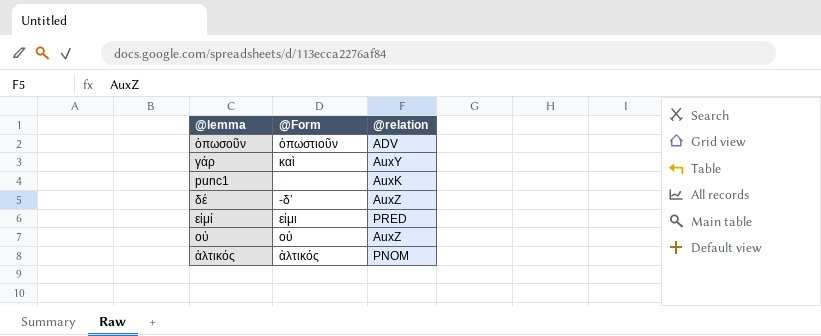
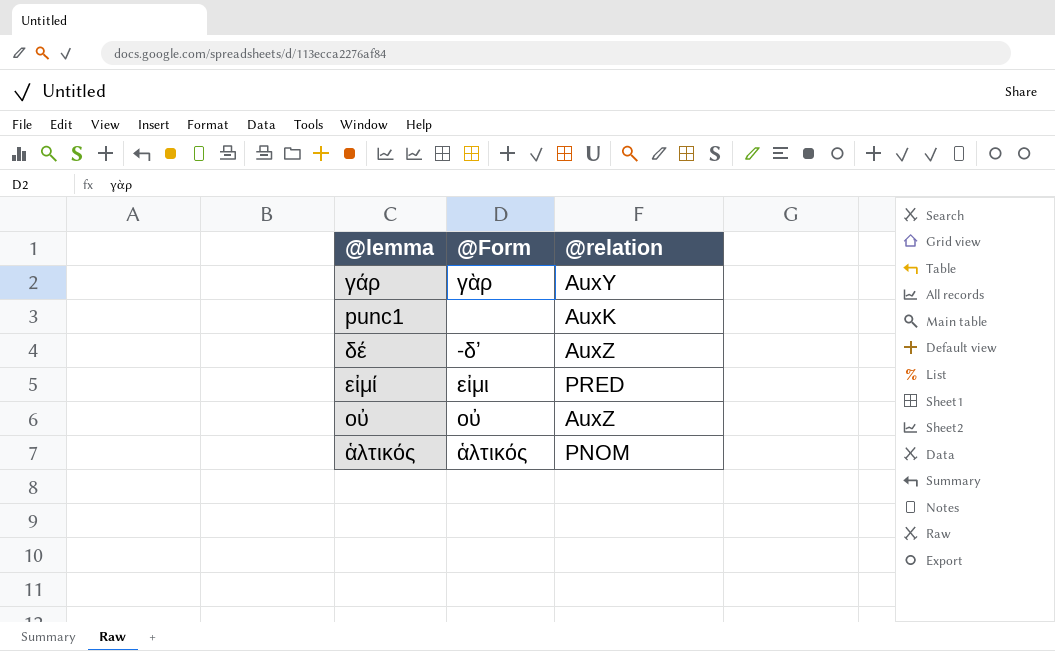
row ὁπωσοῦν: ὁπωστιοῦν | ADV -> none
γάρ | @Form: καὶ -> γὰρ

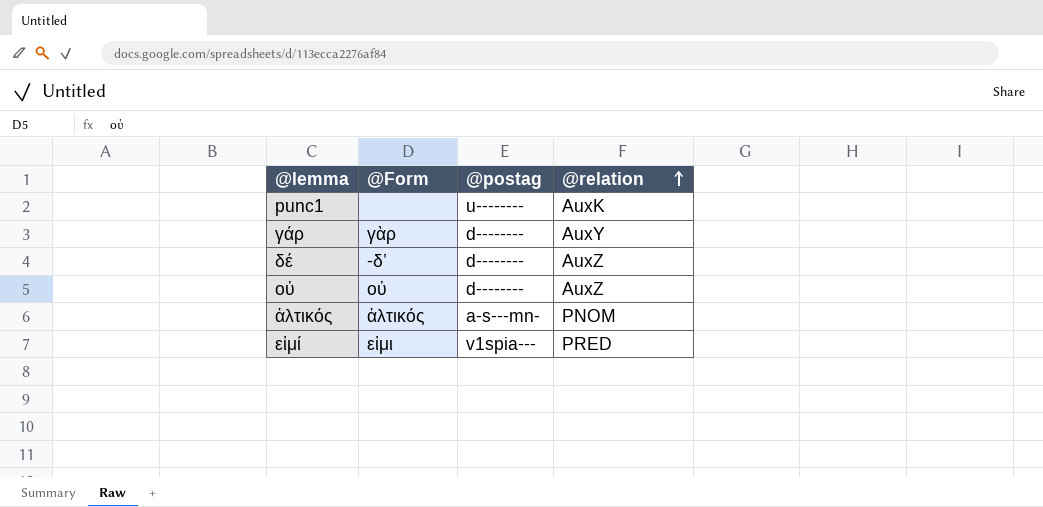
row order: none -> @relation ascending
column @postag | position: none -> 3

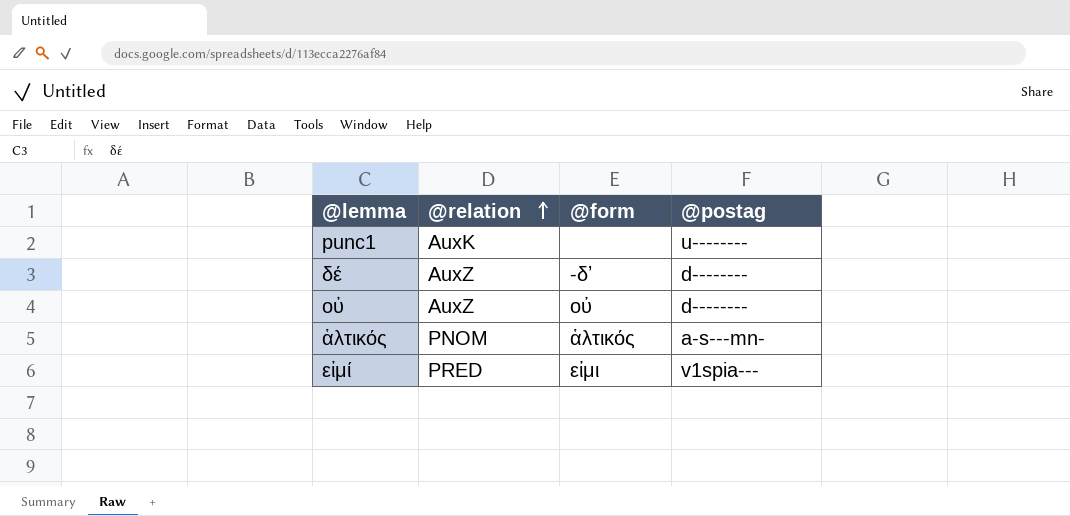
column @relation | position: 4 -> 2
column name: @Form -> @form
row γάρ: γὰρ | d-------- | AuxY -> none

